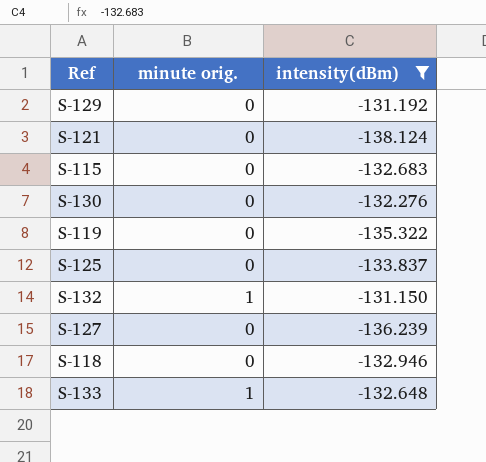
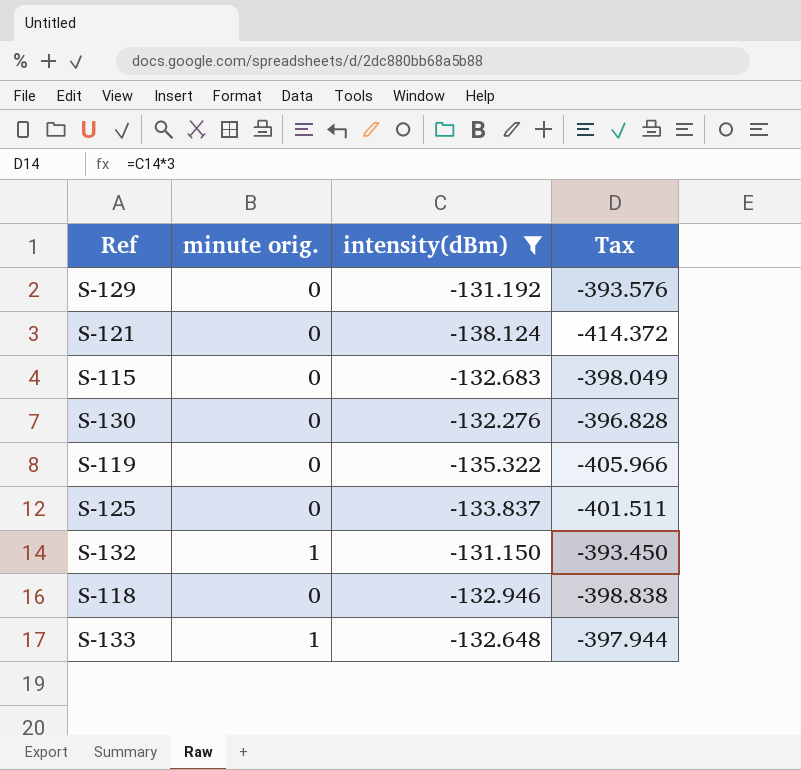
column Tax | formula: none -> [intensity(dBm)] * 3
row S-127: 0 | -136.239 -> none

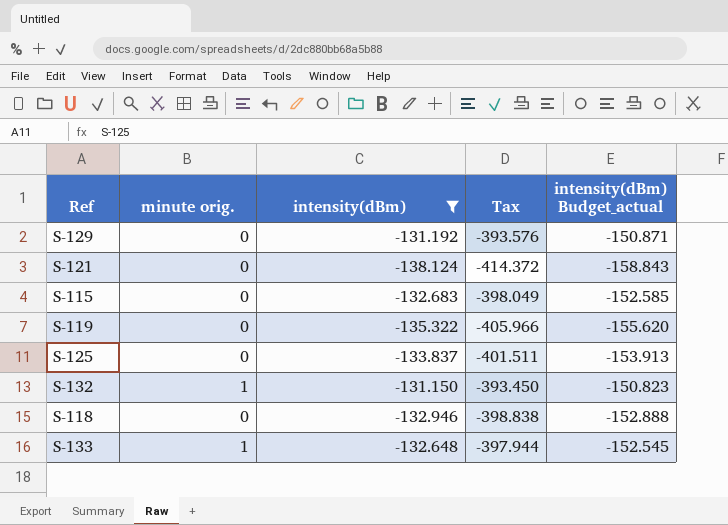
column intensity(dBm) Budget_actual | formula: none -> [intensity(dBm)] * 1.15
row S-130: 0 | -132.276 | -396.828 -> none

